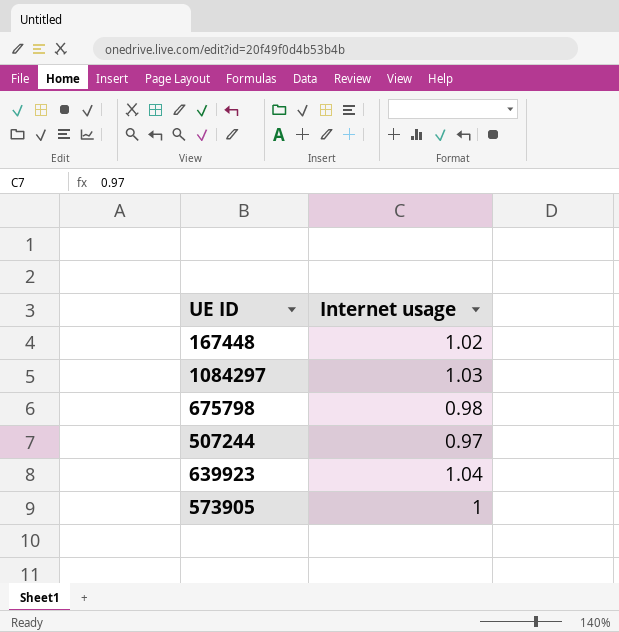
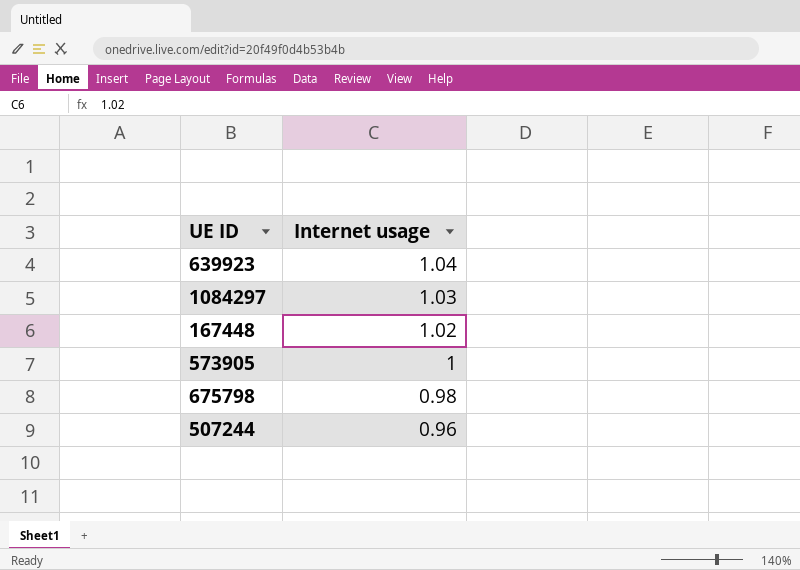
row order: none -> Internet usage descending
507244 | Internet usage: 0.97 -> 0.96

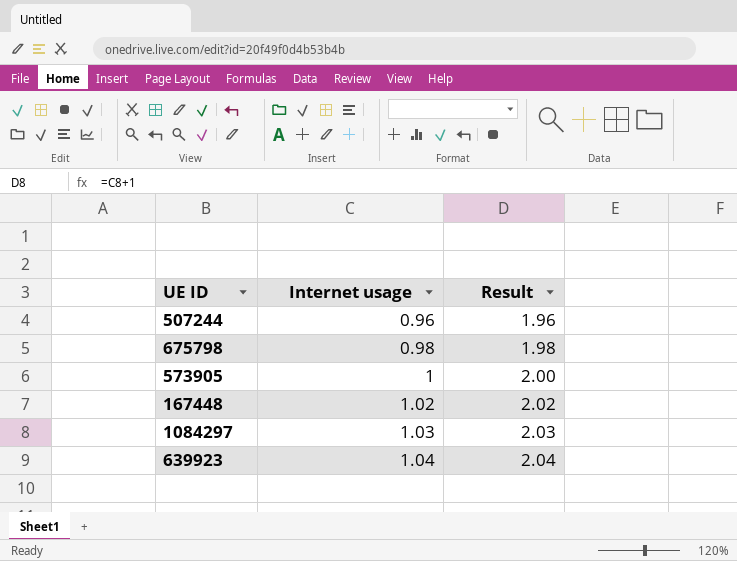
row order: Internet usage descending -> Internet usage ascending
column Result | formula: none -> [Internet usage] + 1

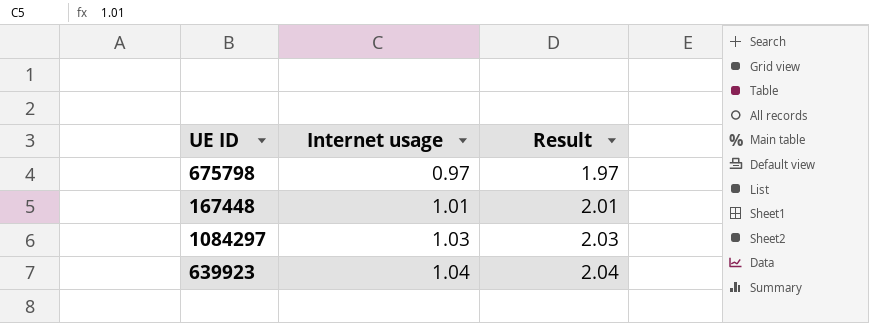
row 507244: 0.96 | 1.96 -> none
row 573905: 1 | 2.00 -> none
675798 | Internet usage: 0.98 -> 0.97
675798 | Result: 1.98 -> 1.97
167448 | Internet usage: 1.02 -> 1.01
167448 | Result: 2.02 -> 2.01

